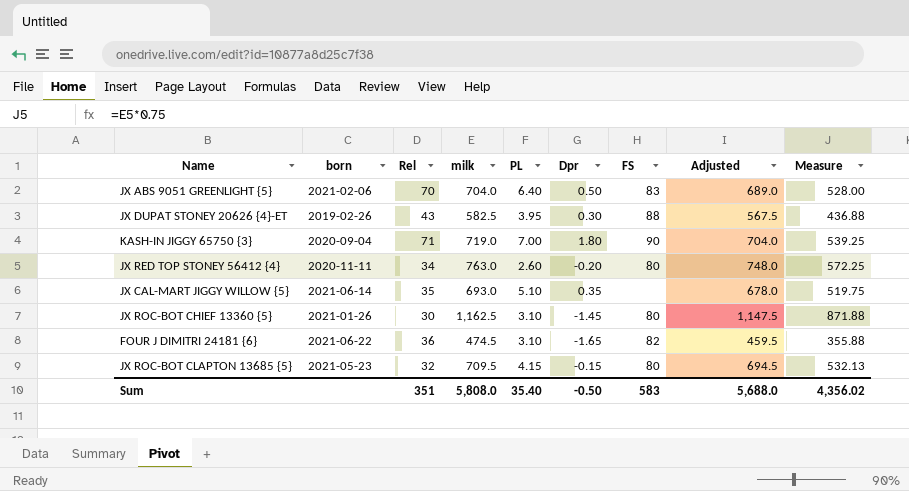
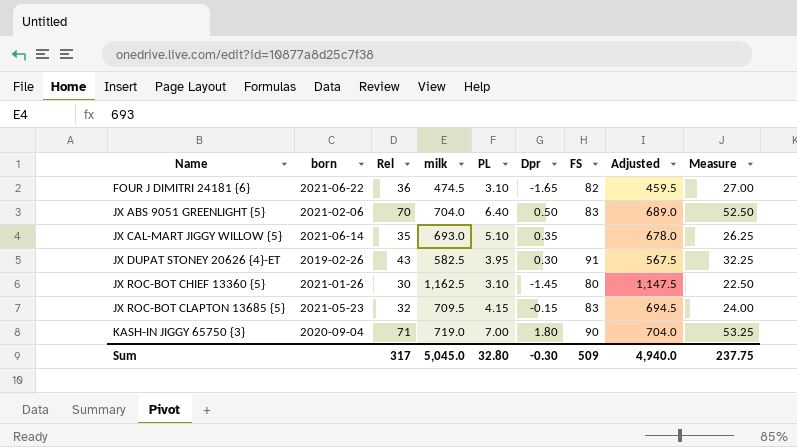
row order: none -> Name ascending
column Measure | formula: [milk] * 0.75 -> [Rel] * 0.75
row JX RED TOP STONEY 56412 {4}: 2020-11-11 | 34 | 763.0 | 2.60 | -0.20 | 80 | 748.0 | 572.25 -> none
JX DUPAT STONEY 20626 {4}-ET | FS: 88 -> 91
JX ROC-BOT CLAPTON 13685 {5} | FS: 80 -> 83
Sum | Rel: 351 -> 317
Sum | milk: 5,808.0 -> 5,045.0
Sum | PL: 35.40 -> 32.80
Sum | Dpr: -0.50 -> -0.30
Sum | FS: 583 -> 509
Sum | Adjusted: 5,688.0 -> 4,940.0
Sum | Measure: 4,356.02 -> 237.75

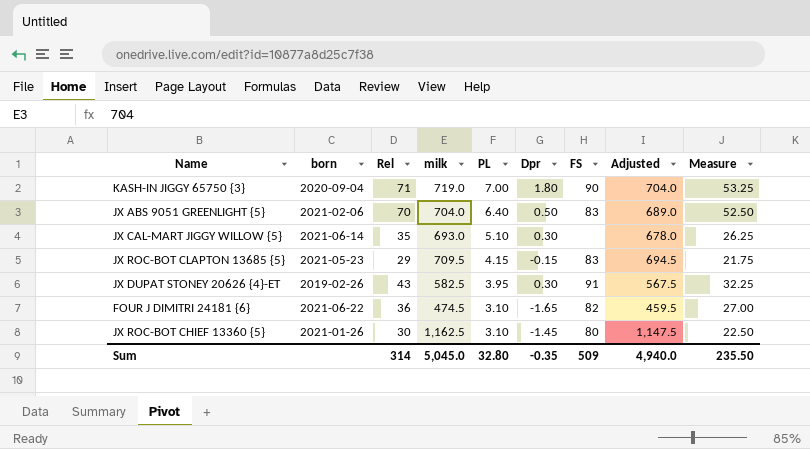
row order: Name ascending -> PL descending
JX CAL-MART JIGGY WILLOW {5} | Dpr: 0.35 -> 0.30
JX ROC-BOT CLAPTON 13685 {5} | Rel: 32 -> 29
JX ROC-BOT CLAPTON 13685 {5} | Measure: 24.00 -> 21.75
Sum | Rel: 317 -> 314
Sum | Dpr: -0.30 -> -0.35
Sum | Measure: 237.75 -> 235.50

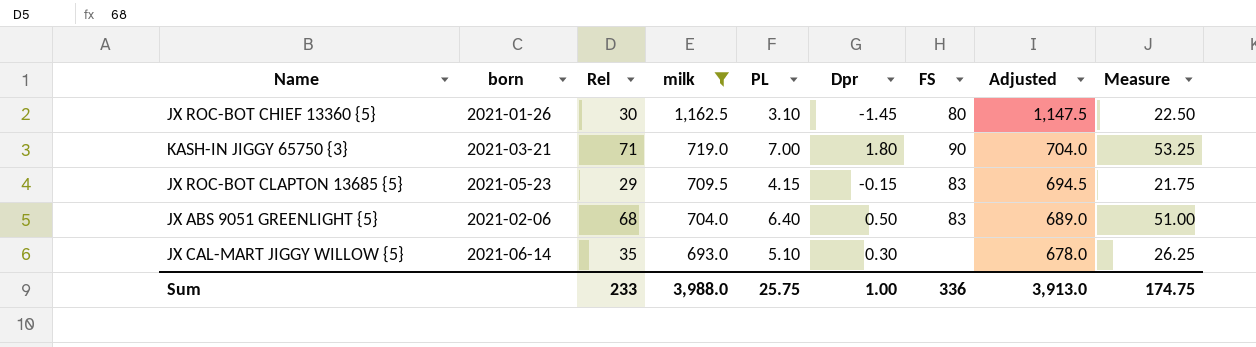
filter: none -> milk >= 693.0
row order: PL descending -> milk descending
KASH-IN JIGGY 65750 {3} | born: 2020-09-04 -> 2021-03-21
JX ABS 9051 GREENLIGHT {5} | Rel: 70 -> 68
JX ABS 9051 GREENLIGHT {5} | Measure: 52.50 -> 51.00
Sum | Rel: 314 -> 233
Sum | milk: 5,045.0 -> 3,988.0
Sum | PL: 32.80 -> 25.75
Sum | Dpr: -0.35 -> 1.00
Sum | FS: 509 -> 336
Sum | Adjusted: 4,940.0 -> 3,913.0
Sum | Measure: 235.50 -> 174.75

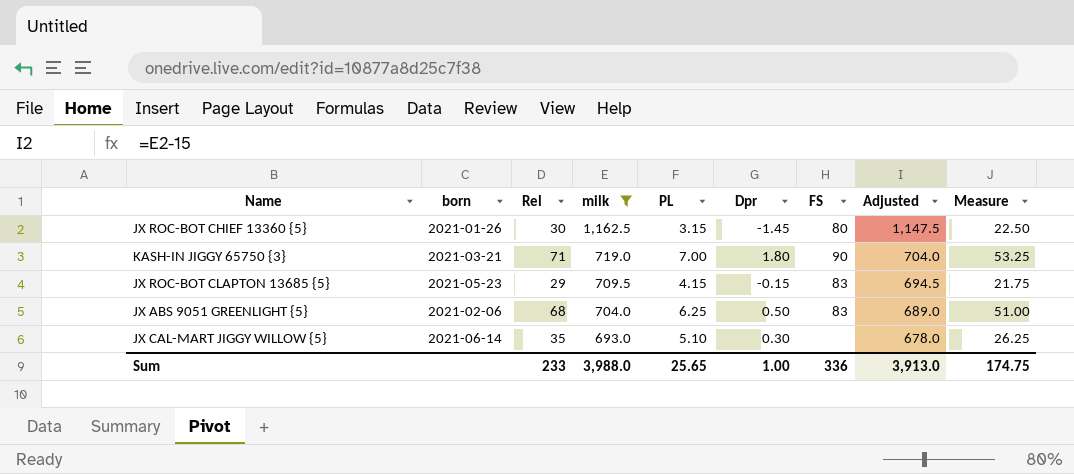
JX ROC-BOT CHIEF 13360 {5} | PL: 3.10 -> 3.15
JX ABS 9051 GREENLIGHT {5} | PL: 6.40 -> 6.25
Sum | PL: 25.75 -> 25.65

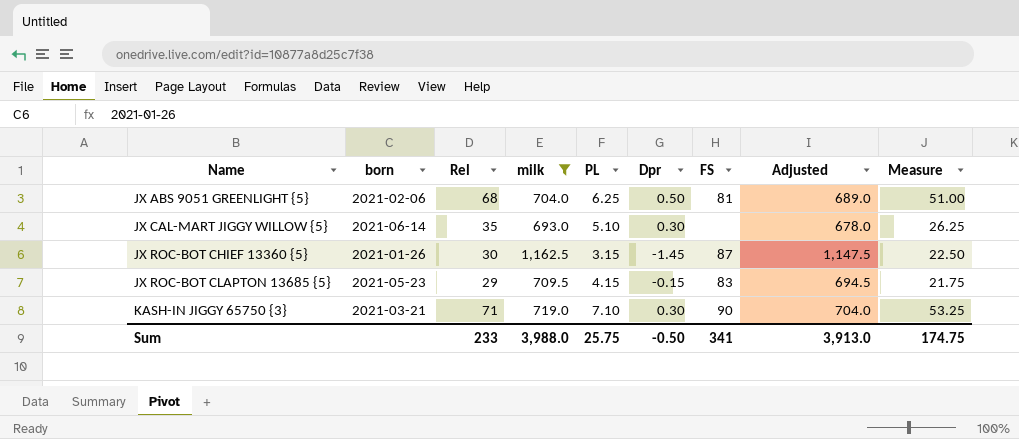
row order: milk descending -> Name ascending
JX ABS 9051 GREENLIGHT {5} | FS: 83 -> 81
JX ROC-BOT CHIEF 13360 {5} | FS: 80 -> 87
KASH-IN JIGGY 65750 {3} | PL: 7.00 -> 7.10
KASH-IN JIGGY 65750 {3} | Dpr: 1.80 -> 0.30
Sum | PL: 25.65 -> 25.75
Sum | Dpr: 1.00 -> -0.50
Sum | FS: 336 -> 341

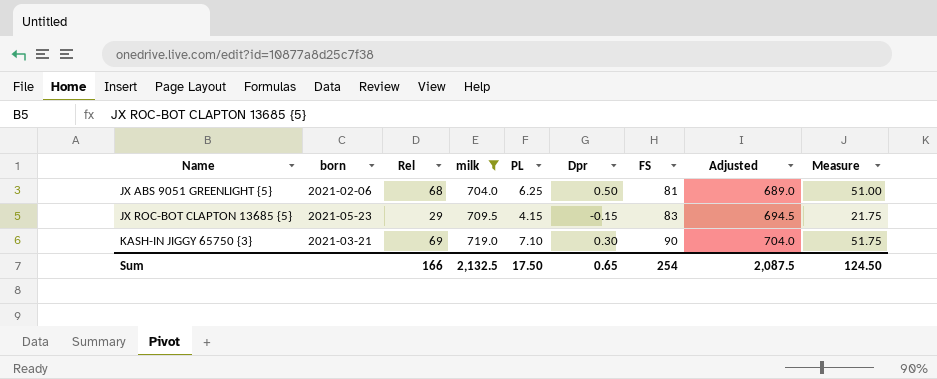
row JX CAL-MART JIGGY WILLOW {5}: 2021-06-14 | 35 | 693.0 | 5.10 | 0.30 | none | 678.0 | 26.25 -> none
row JX ROC-BOT CHIEF 13360 {5}: 2021-01-26 | 30 | 1,162.5 | 3.15 | -1.45 | 87 | 1,147.5 | 22.50 -> none
KASH-IN JIGGY 65750 {3} | Rel: 71 -> 69
KASH-IN JIGGY 65750 {3} | Measure: 53.25 -> 51.75
Sum | Rel: 233 -> 166
Sum | milk: 3,988.0 -> 2,132.5
Sum | PL: 25.75 -> 17.50
Sum | Dpr: -0.50 -> 0.65
Sum | FS: 341 -> 254
Sum | Adjusted: 3,913.0 -> 2,087.5
Sum | Measure: 174.75 -> 124.50

